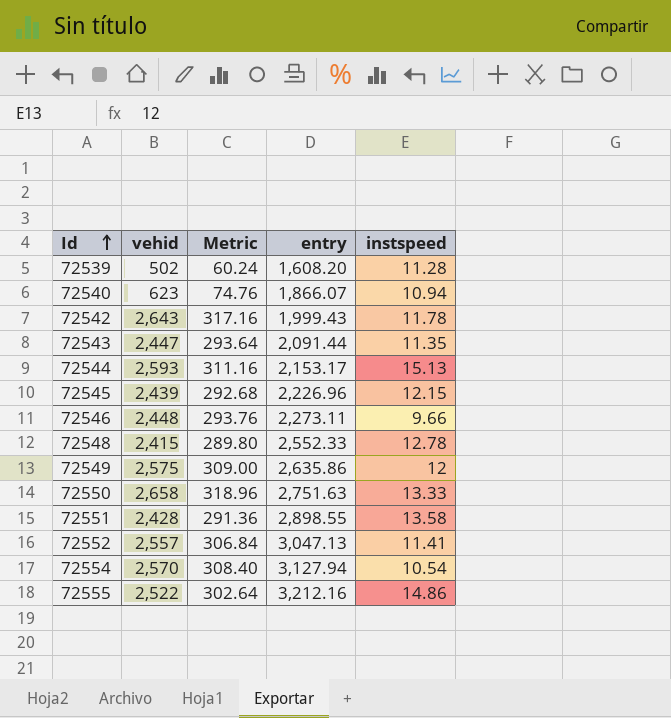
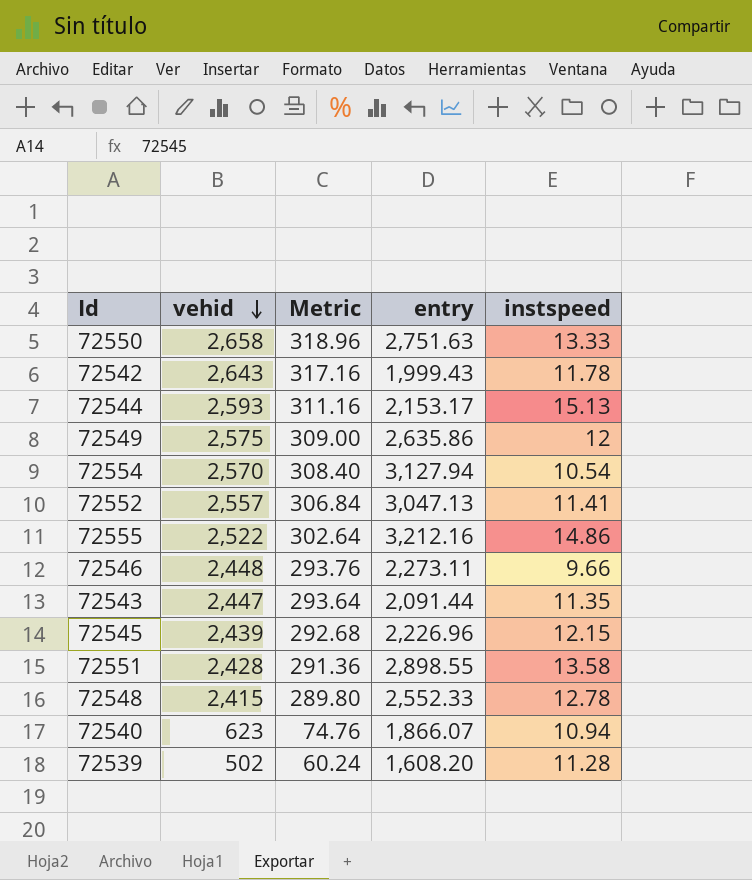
row order: Id ascending -> vehid descending

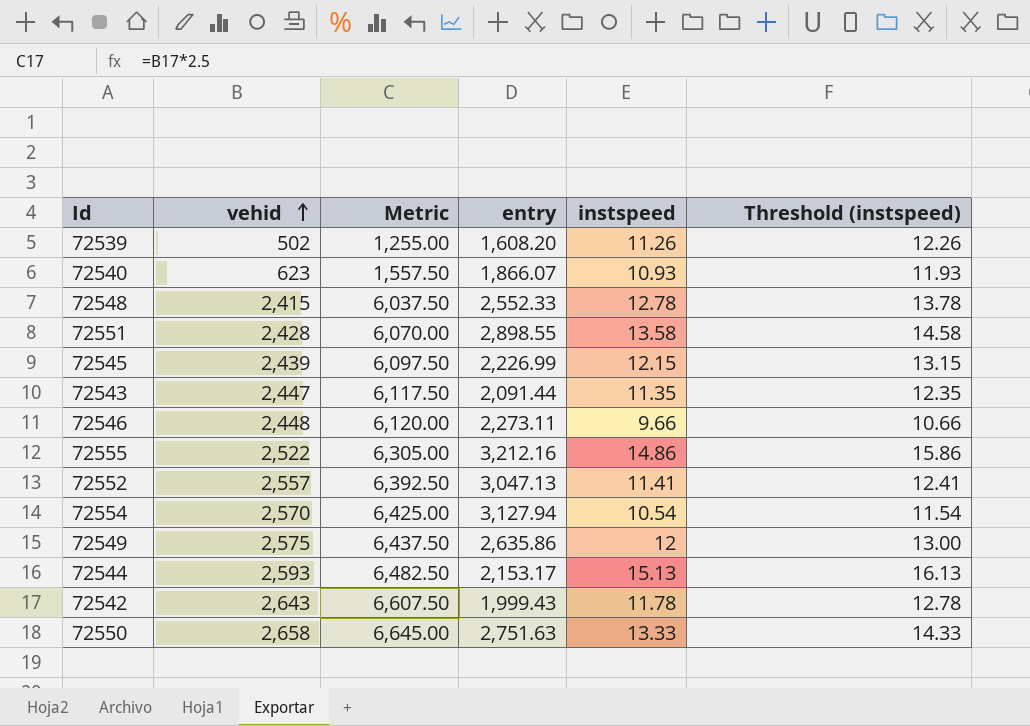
row order: vehid descending -> vehid ascending
column Metric | formula: [vehid] * 0.12 -> [vehid] * 2.5
column Threshold (instspeed) | formula: none -> [instspeed] + 1
72539 | instspeed: 11.28 -> 11.26
72540 | instspeed: 10.94 -> 10.93
72545 | entry: 2,226.96 -> 2,226.99

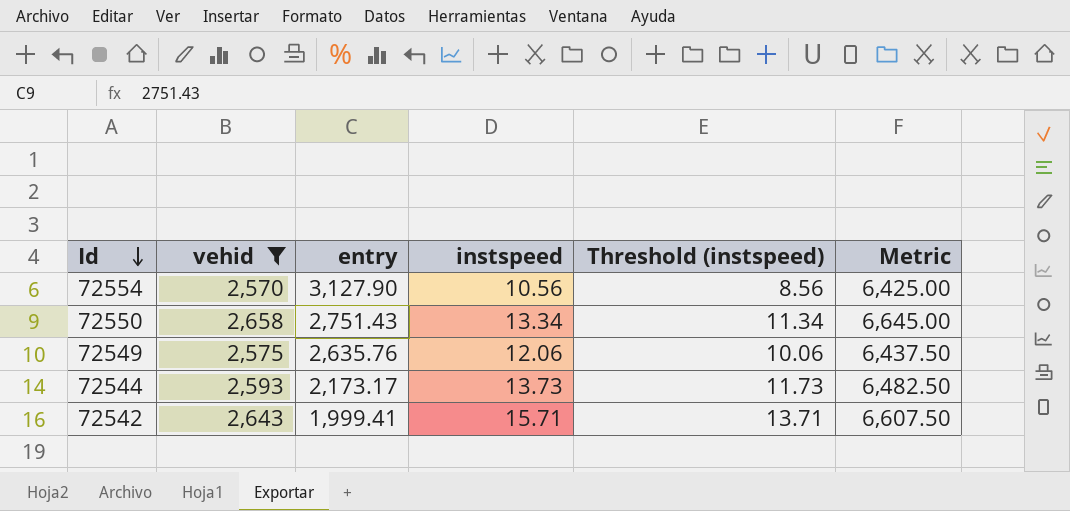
filter: none -> vehid >= 2,570
row order: vehid ascending -> Id descending
column Threshold (instspeed) | formula: [instspeed] + 1 -> [instspeed] - 2
column Metric | position: 3 -> 6
72554 | entry: 3,127.94 -> 3,127.90
72554 | instspeed: 10.54 -> 10.56
72550 | entry: 2,751.63 -> 2,751.43
72550 | instspeed: 13.33 -> 13.34
72549 | entry: 2,635.86 -> 2,635.76
72549 | instspeed: 12 -> 12.06
72544 | entry: 2,153.17 -> 2,173.17
72544 | instspeed: 15.13 -> 13.73
72542 | entry: 1,999.43 -> 1,999.41
72542 | instspeed: 11.78 -> 15.71

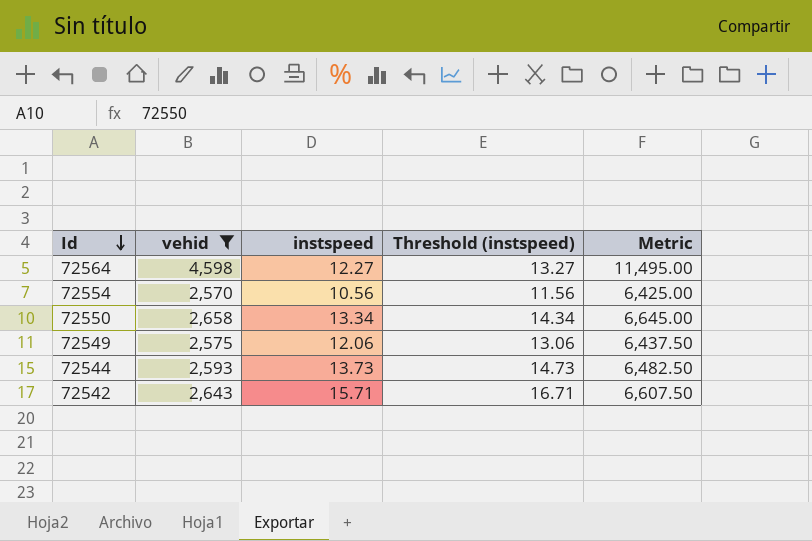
column entry | position: 3 -> none
column Threshold (instspeed) | formula: [instspeed] - 2 -> [instspeed] + 1
row 72564: none -> 4,598 | 12.27 | 13.27 | 11,495.00

